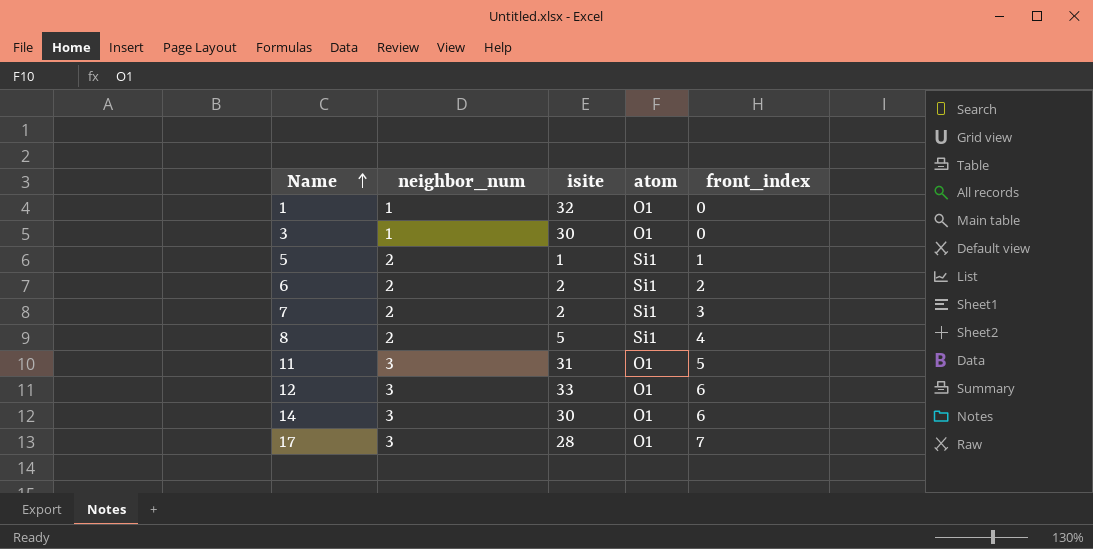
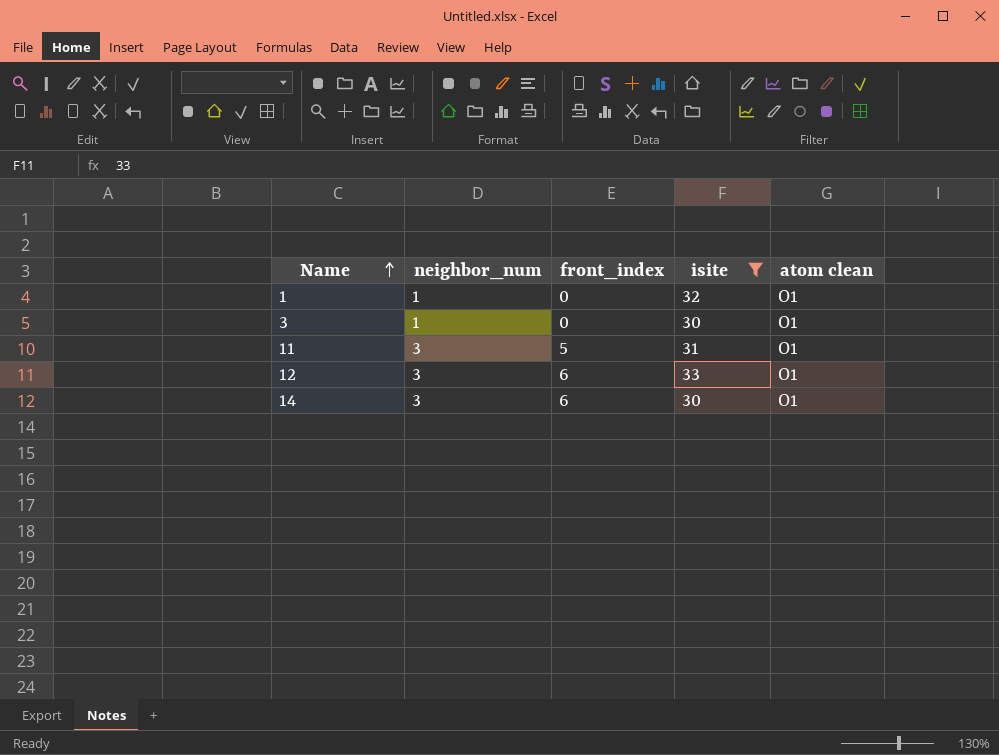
filter: none -> isite >= 30
column front_index | position: 5 -> 3
column name: atom -> atom clean

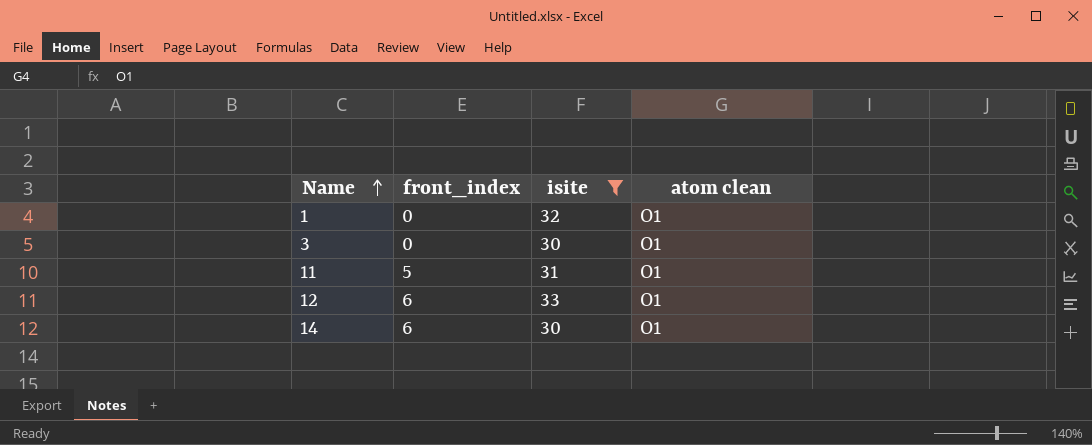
column neighbor_num | position: 2 -> none

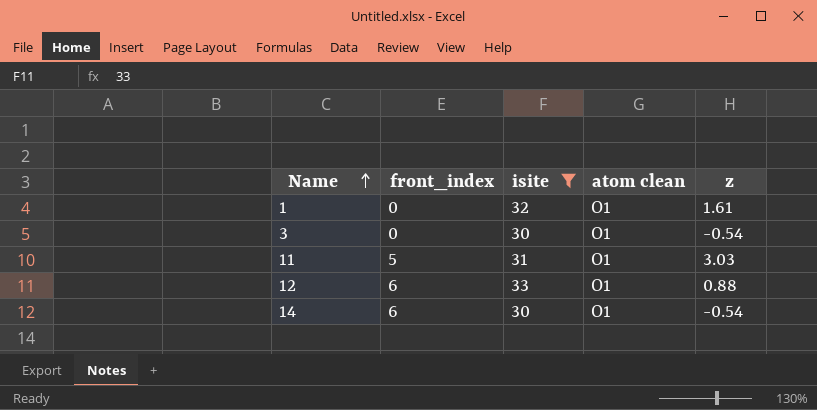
column z | position: none -> 5

